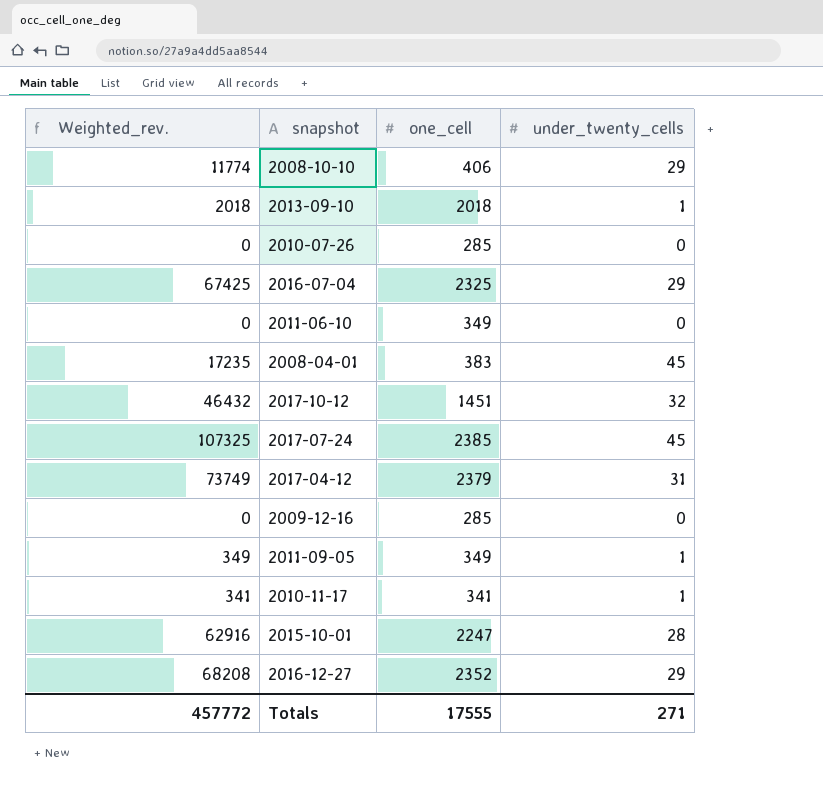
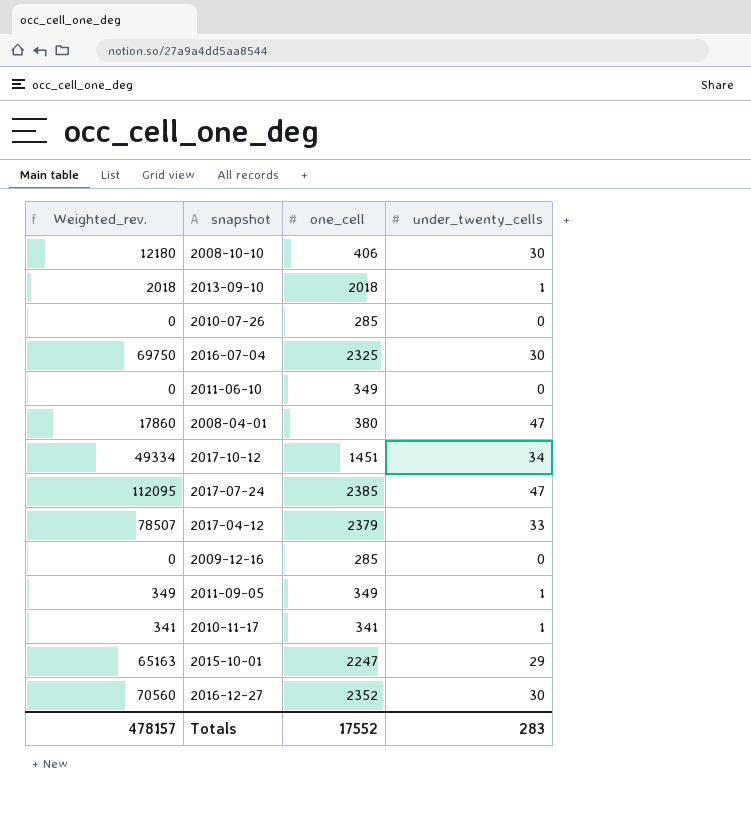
2008-10-10 | Weighted_rev.: 11774 -> 12180
2008-10-10 | under_twenty_cells: 29 -> 30
2016-07-04 | Weighted_rev.: 67425 -> 69750
2016-07-04 | under_twenty_cells: 29 -> 30
2008-04-01 | Weighted_rev.: 17235 -> 17860
2008-04-01 | one_cell: 383 -> 380
2008-04-01 | under_twenty_cells: 45 -> 47
2017-10-12 | Weighted_rev.: 46432 -> 49334
2017-10-12 | under_twenty_cells: 32 -> 34
2017-07-24 | Weighted_rev.: 107325 -> 112095
2017-07-24 | under_twenty_cells: 45 -> 47
2017-04-12 | Weighted_rev.: 73749 -> 78507
2017-04-12 | under_twenty_cells: 31 -> 33
2015-10-01 | Weighted_rev.: 62916 -> 65163
2015-10-01 | under_twenty_cells: 28 -> 29
2016-12-27 | Weighted_rev.: 68208 -> 70560
2016-12-27 | under_twenty_cells: 29 -> 30
Totals | Weighted_rev.: 457772 -> 478157
Totals | one_cell: 17555 -> 17552
Totals | under_twenty_cells: 271 -> 283

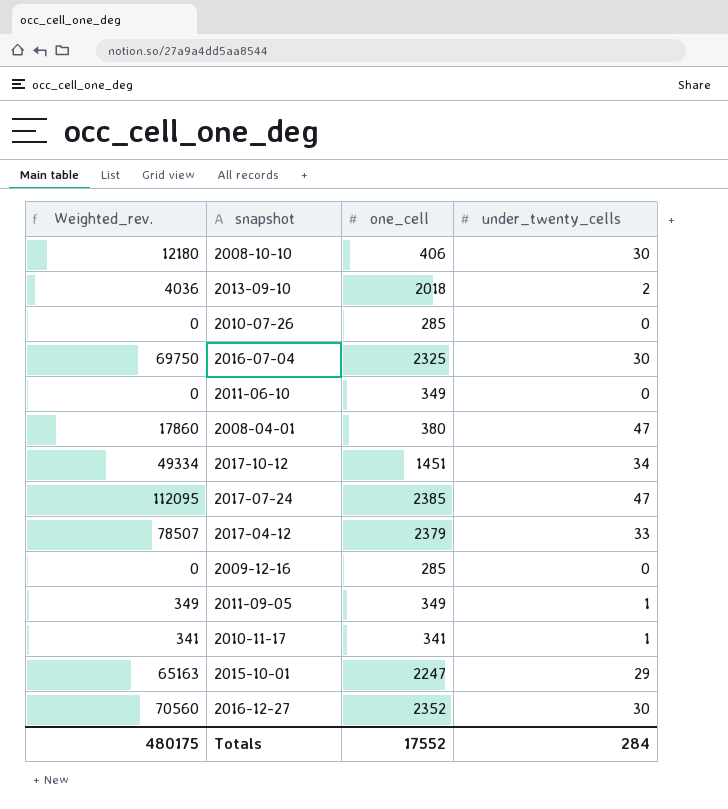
2013-09-10 | Weighted_rev.: 2018 -> 4036
2013-09-10 | under_twenty_cells: 1 -> 2
Totals | Weighted_rev.: 478157 -> 480175
Totals | under_twenty_cells: 283 -> 284

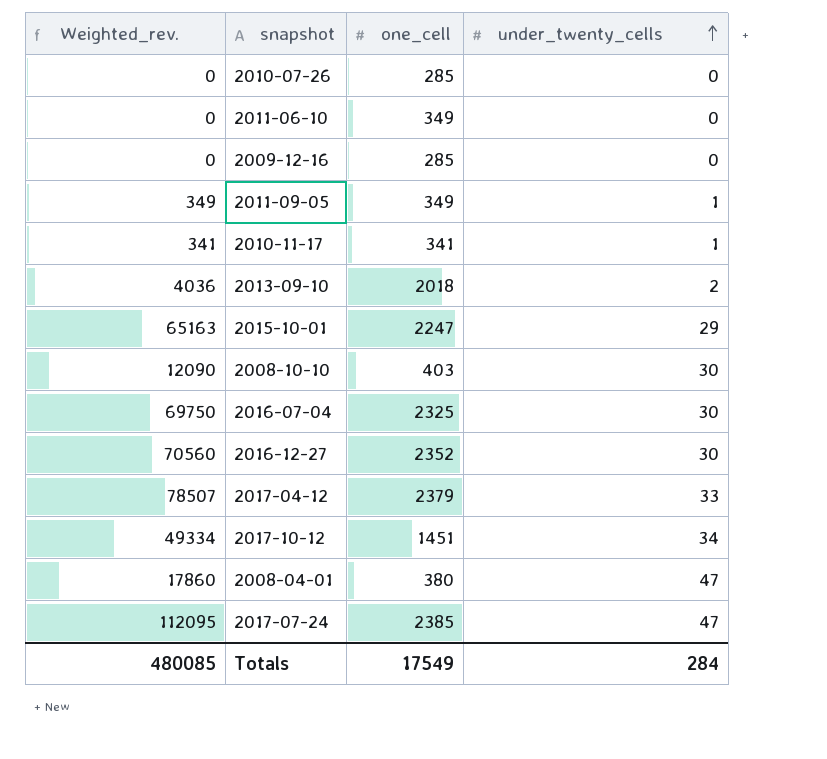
row order: none -> under_twenty_cells ascending
2008-10-10 | Weighted_rev.: 12180 -> 12090
2008-10-10 | one_cell: 406 -> 403
Totals | Weighted_rev.: 480175 -> 480085
Totals | one_cell: 17552 -> 17549

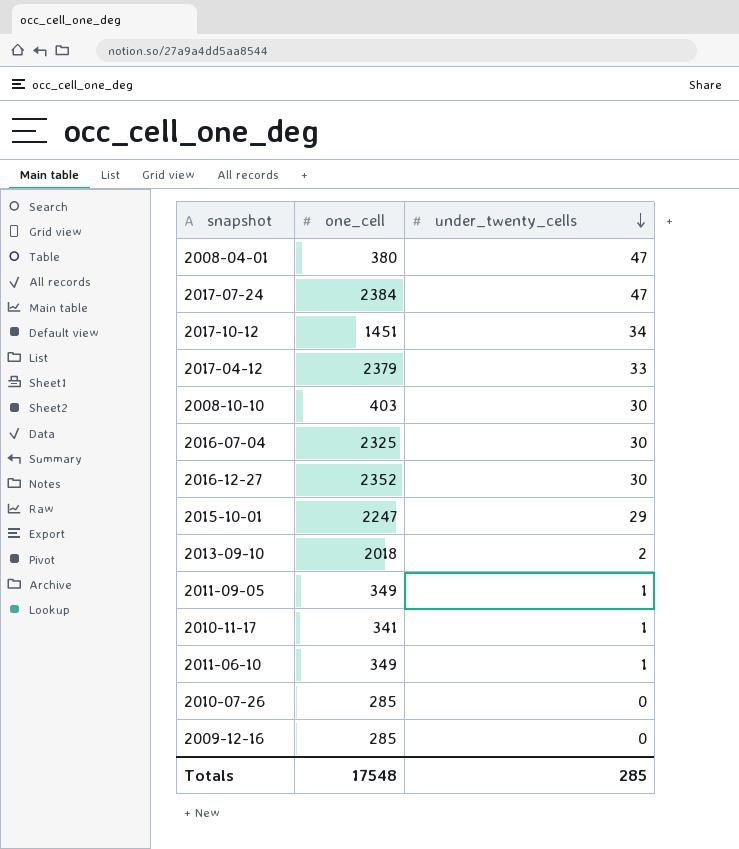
row order: under_twenty_cells ascending -> under_twenty_cells descending
column Weighted_rev. | formula: [one_cell] * [under_twenty_cells] -> none
2017-07-24 | one_cell: 2385 -> 2384
2011-06-10 | under_twenty_cells: 0 -> 1
Totals | one_cell: 17549 -> 17548
Totals | under_twenty_cells: 284 -> 285

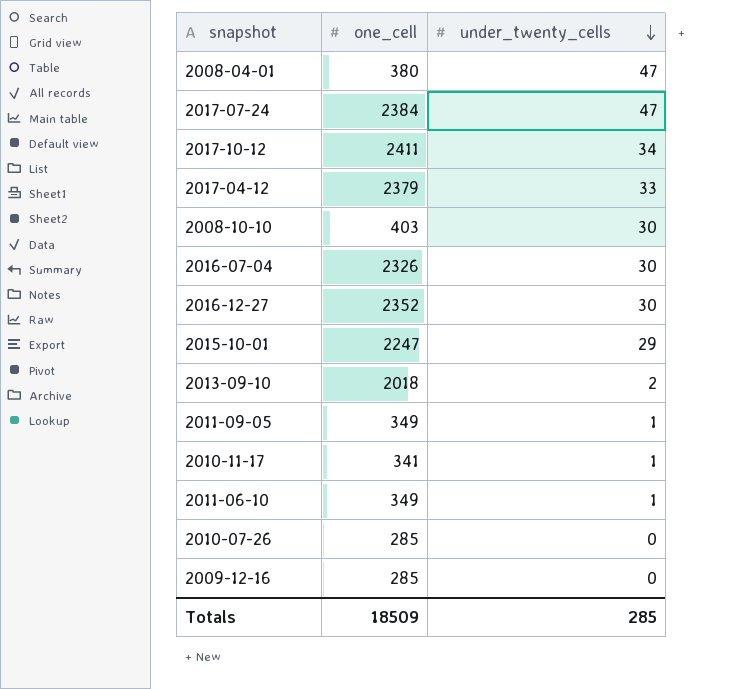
2017-10-12 | one_cell: 1451 -> 2411
2016-07-04 | one_cell: 2325 -> 2326
Totals | one_cell: 17548 -> 18509

